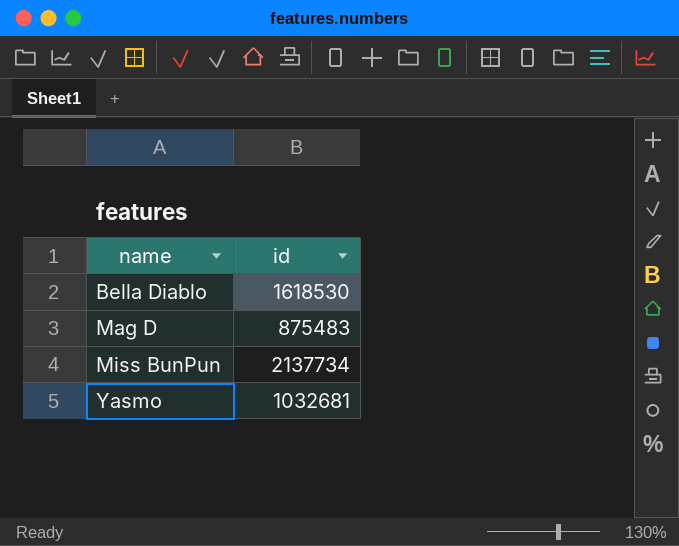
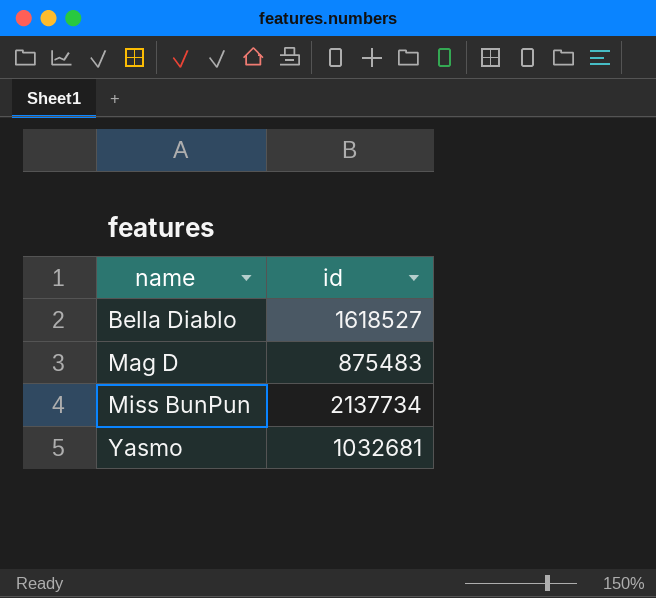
Bella Diablo | id: 1618530 -> 1618527

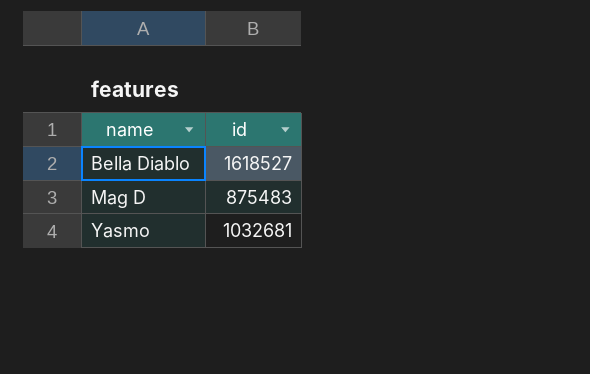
row Miss BunPun: 2137734 -> none

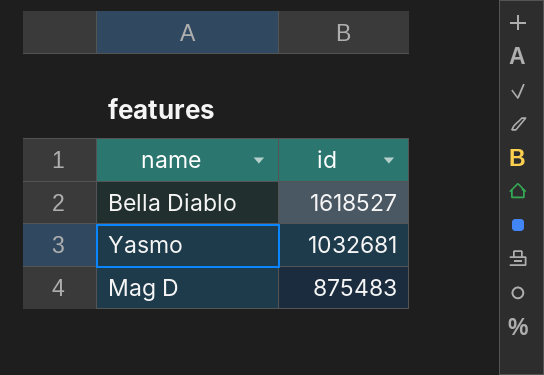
row order: name ascending -> id descending

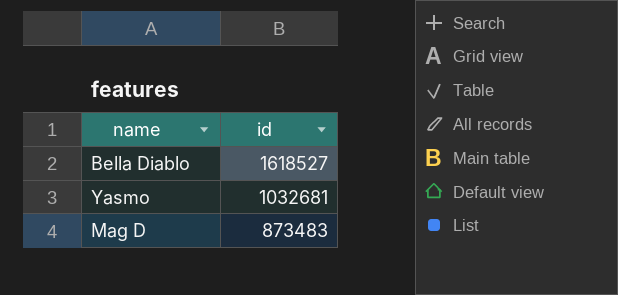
Mag D | id: 875483 -> 873483

